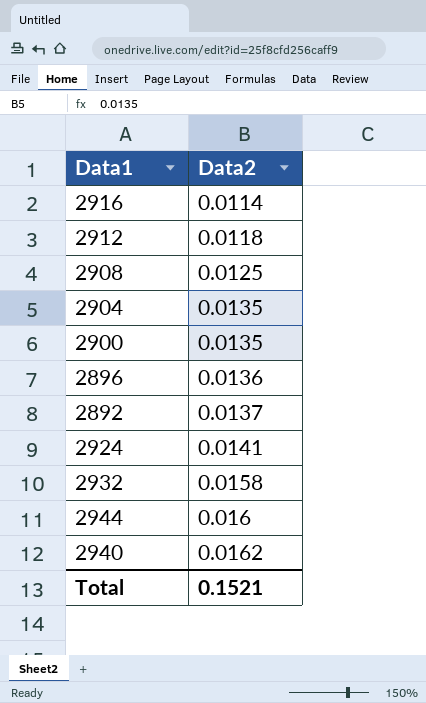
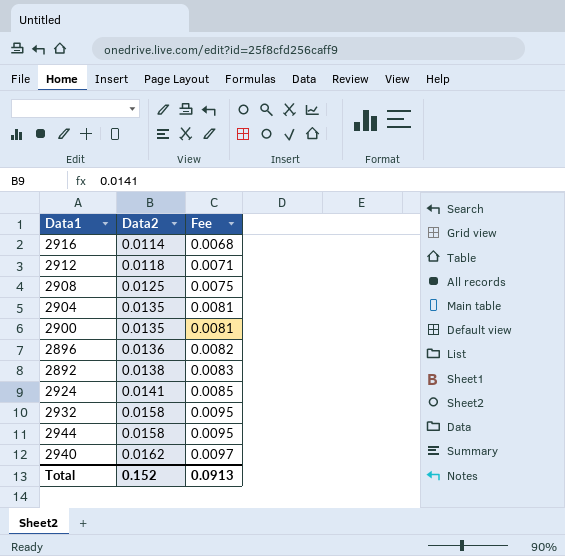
column Fee | formula: none -> [Data2] * 0.6
2892 | Data2: 0.0137 -> 0.0138
2944 | Data2: 0.016 -> 0.0158
Total | Data2: 0.1521 -> 0.152

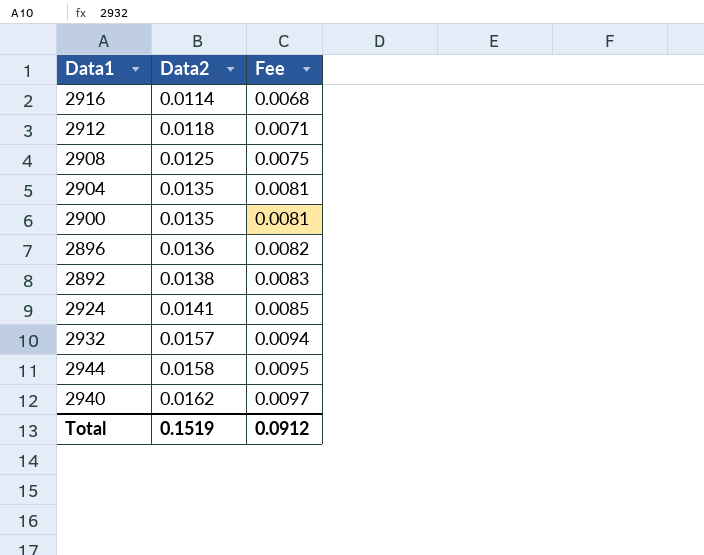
2932 | Data2: 0.0158 -> 0.0157
2932 | Fee: 0.0095 -> 0.0094
Total | Data2: 0.152 -> 0.1519
Total | Fee: 0.0913 -> 0.0912

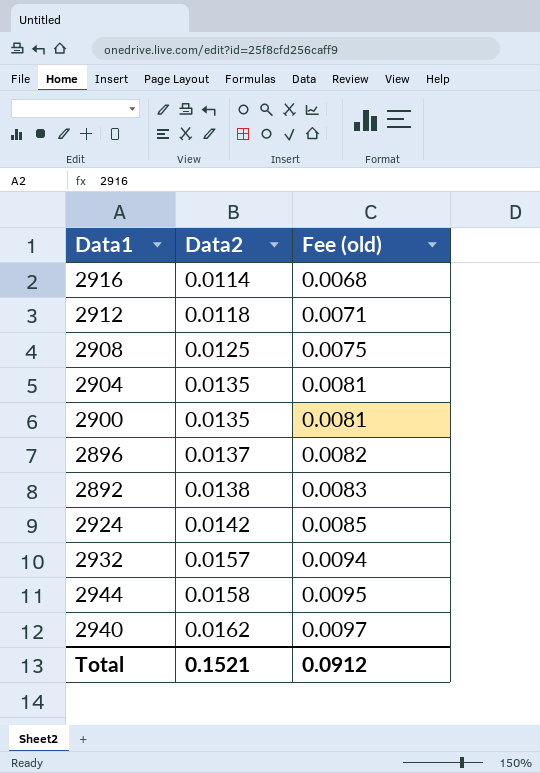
column name: Fee -> Fee (old)
2896 | Data2: 0.0136 -> 0.0137
2924 | Data2: 0.0141 -> 0.0142
Total | Data2: 0.1519 -> 0.1521

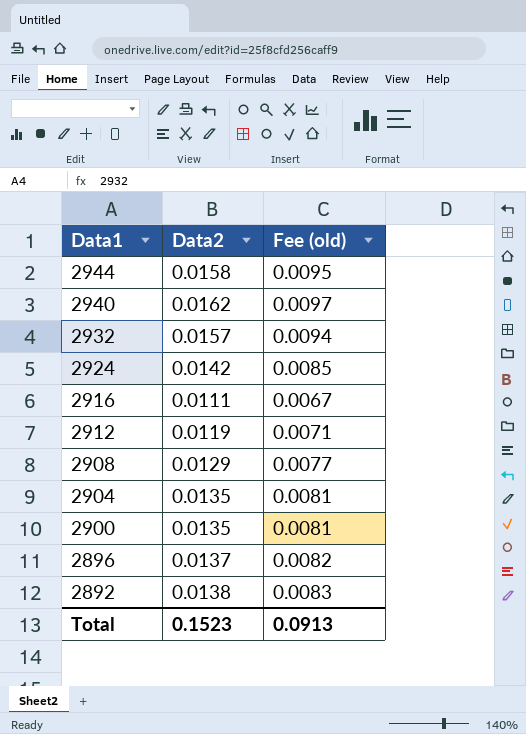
row order: Data2 ascending -> Data1 descending
2916 | Data2: 0.0114 -> 0.0111
2916 | Fee (old): 0.0068 -> 0.0067
2912 | Data2: 0.0118 -> 0.0119
2908 | Data2: 0.0125 -> 0.0129
2908 | Fee (old): 0.0075 -> 0.0077
Total | Data2: 0.1521 -> 0.1523
Total | Fee (old): 0.0912 -> 0.0913

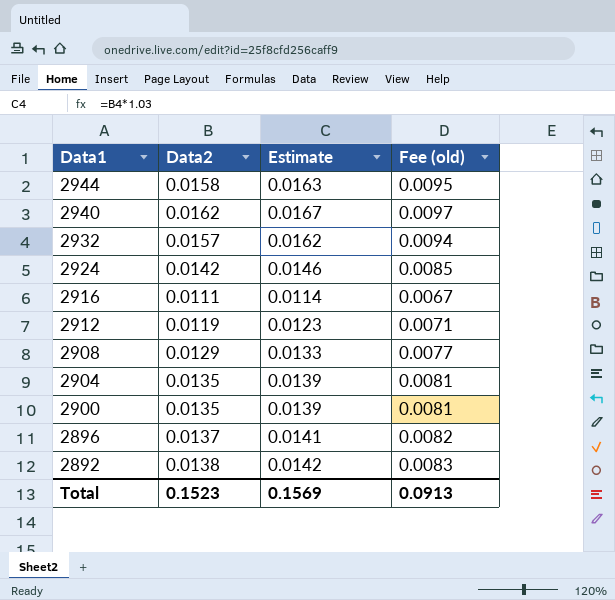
column Estimate | formula: none -> [Data2] * 1.03

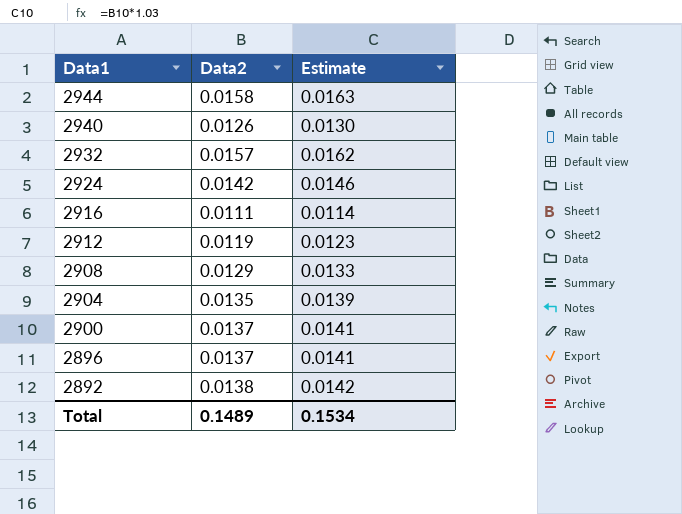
column Fee (old) | formula: [Data2] * 0.6 -> none
2940 | Data2: 0.0162 -> 0.0126
2940 | Estimate: 0.0167 -> 0.0130
2900 | Data2: 0.0135 -> 0.0137
2900 | Estimate: 0.0139 -> 0.0141
Total | Data2: 0.1523 -> 0.1489
Total | Estimate: 0.1569 -> 0.1534

